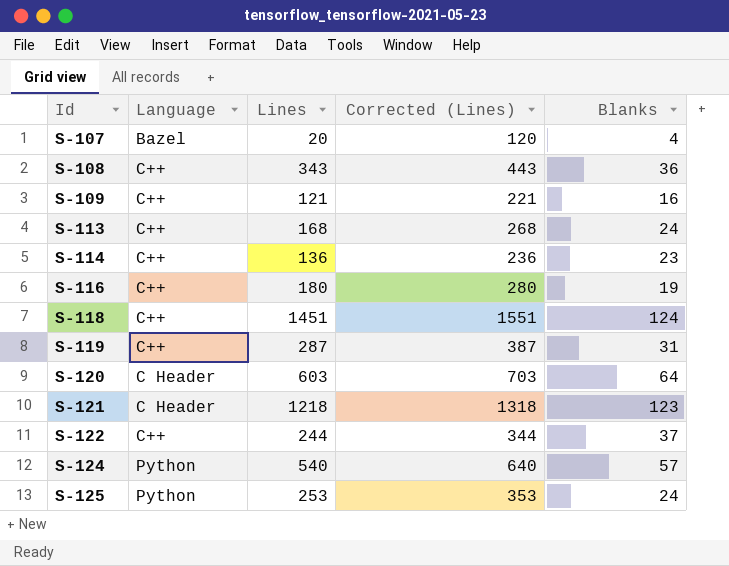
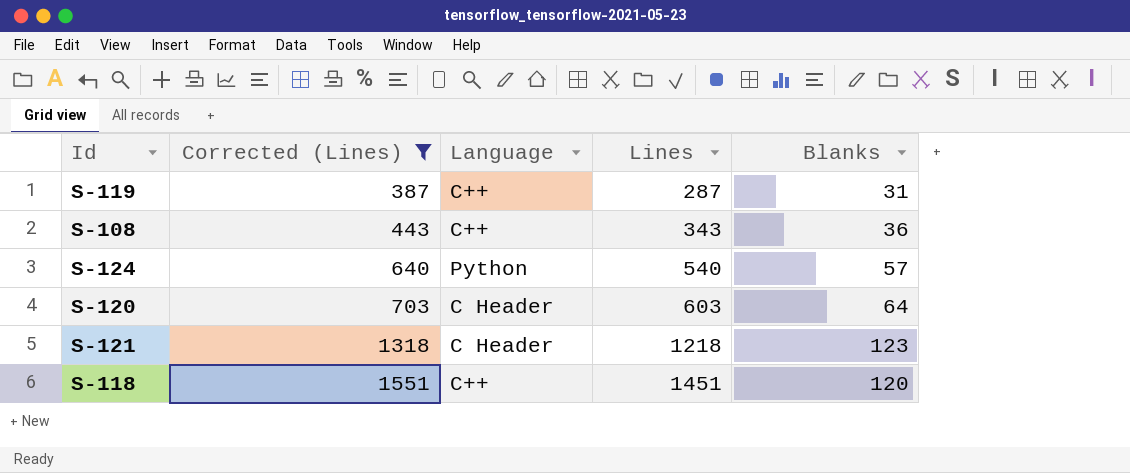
filter: none -> Corrected (Lines) >= 387
row order: Id ascending -> Corrected (Lines) ascending
column Corrected (Lines) | position: 4 -> 2
S-118 | Blanks: 124 -> 120

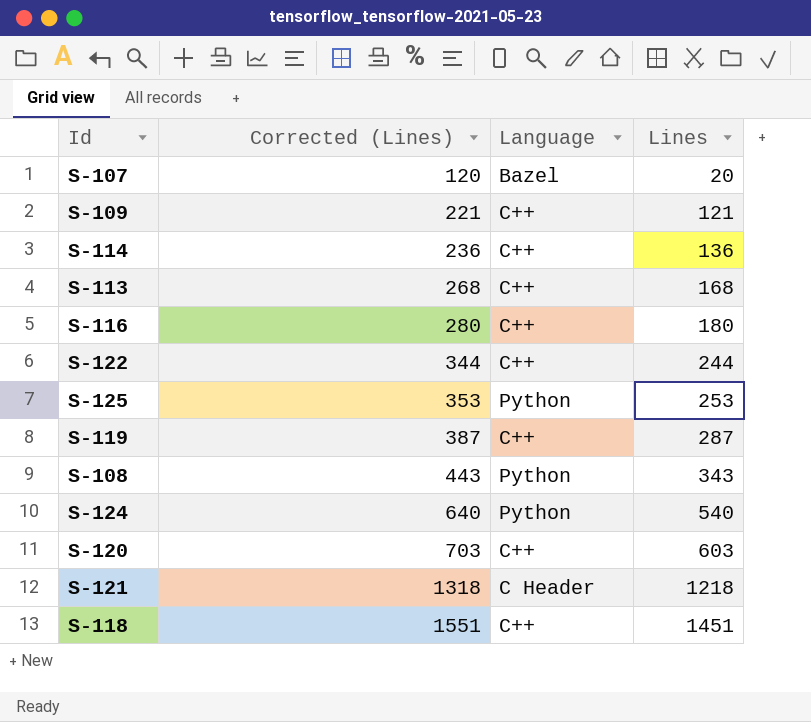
filter: Corrected (Lines) >= 387 -> none
column Blanks | position: 5 -> none
S-108 | Language: C++ -> Python
S-120 | Language: C Header -> C++

